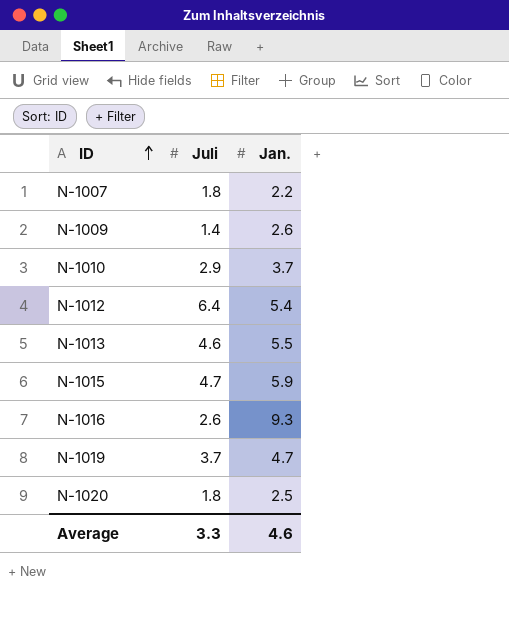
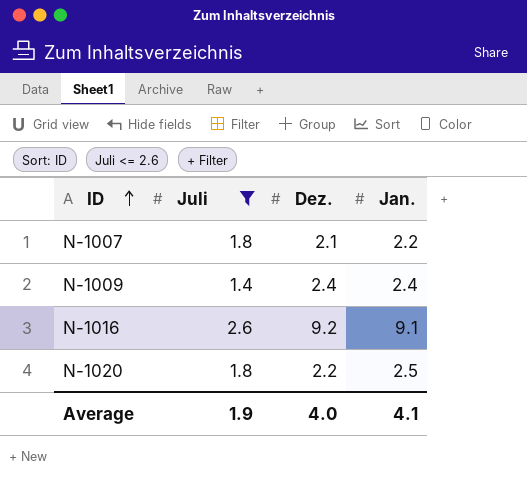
filter: none -> Juli <= 2.6
column Dez. | position: none -> 3
N-1009 | Jan.: 2.6 -> 2.4
N-1016 | Jan.: 9.3 -> 9.1
Average | Juli: 3.3 -> 1.9
Average | Jan.: 4.6 -> 4.1

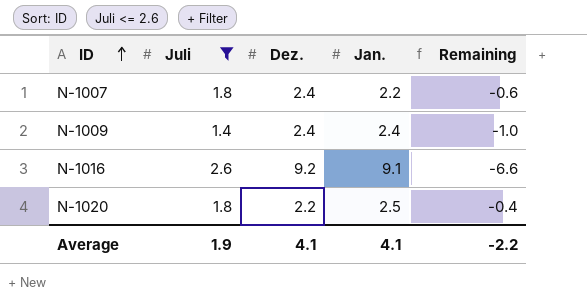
column Remaining | formula: none -> [Juli] - [Dez.]
N-1007 | Dez.: 2.1 -> 2.4
Average | Dez.: 4.0 -> 4.1

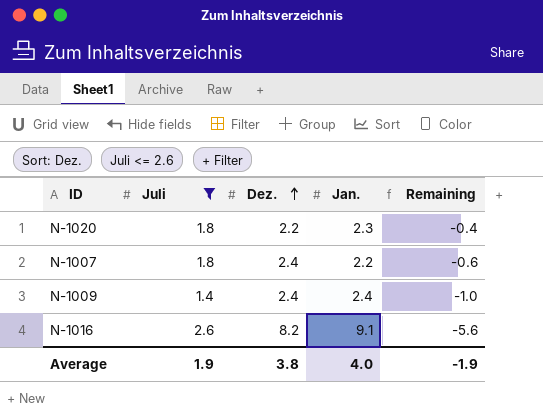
row order: ID ascending -> Dez. ascending
N-1020 | Jan.: 2.5 -> 2.3
N-1016 | Dez.: 9.2 -> 8.2
N-1016 | Remaining: -6.6 -> -5.6
Average | Dez.: 4.1 -> 3.8
Average | Jan.: 4.1 -> 4.0
Average | Remaining: -2.2 -> -1.9

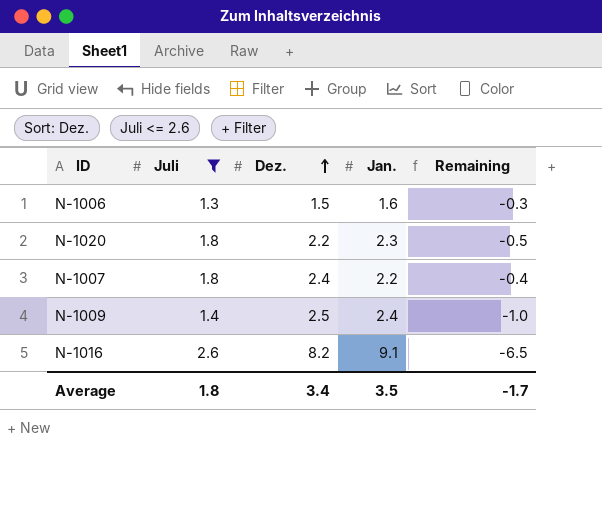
column Remaining | formula: [Juli] - [Dez.] -> [Juli] - [Jan.]
row N-1006: none -> 1.3 | 1.5 | 1.6 | -0.3
N-1009 | Dez.: 2.4 -> 2.5
Average | Juli: 1.9 -> 1.8
Average | Dez.: 3.8 -> 3.4
Average | Jan.: 4.0 -> 3.5
Average | Remaining: -1.9 -> -1.7

